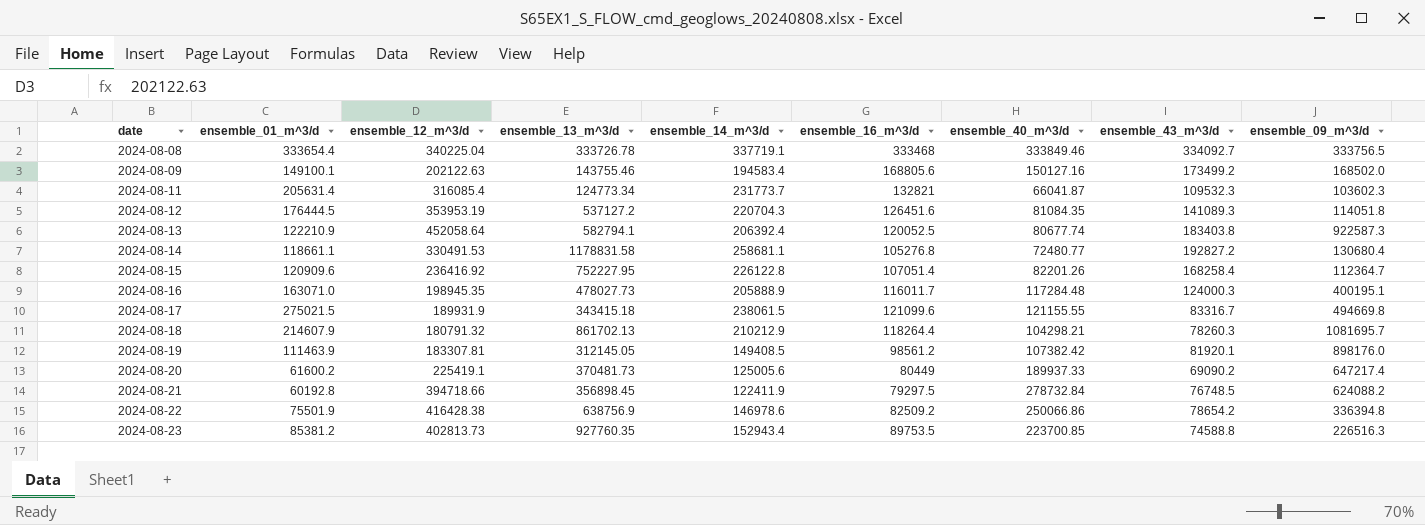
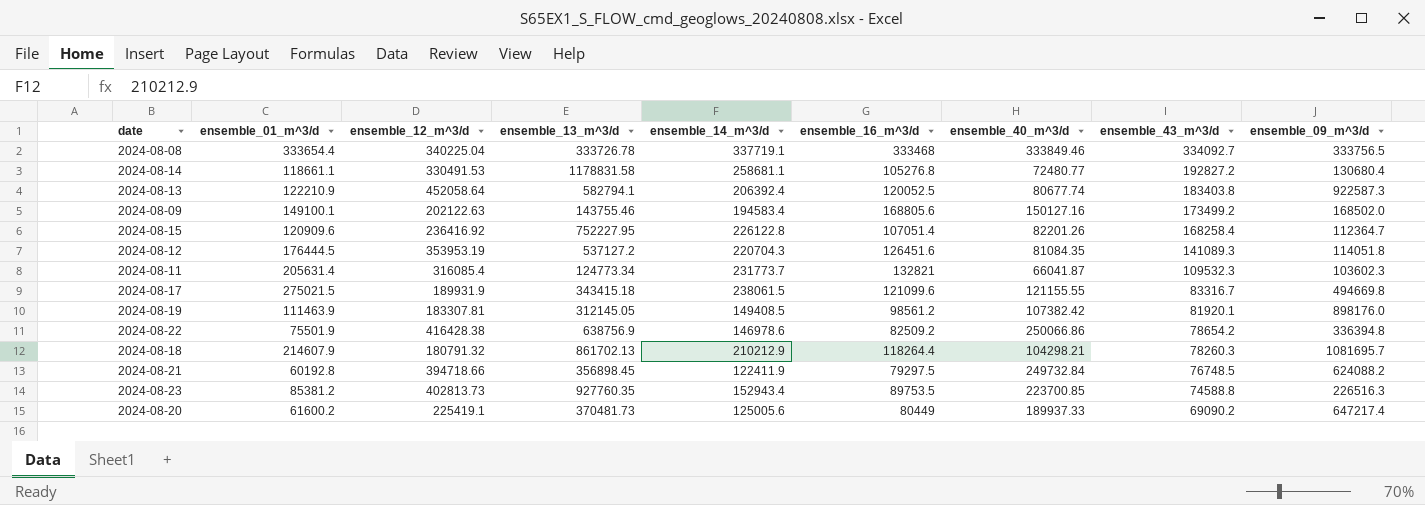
row order: date ascending -> ensemble_43_m^3/d descending
row 2024-08-16: 163071.0 | 198945.35 | 478027.73 | 205888.9 | 116011.7 | 117284.48 | 124000.3 | 400195.1 -> none
2024-08-21 | ensemble_40_m^3/d: 278732.84 -> 249732.84

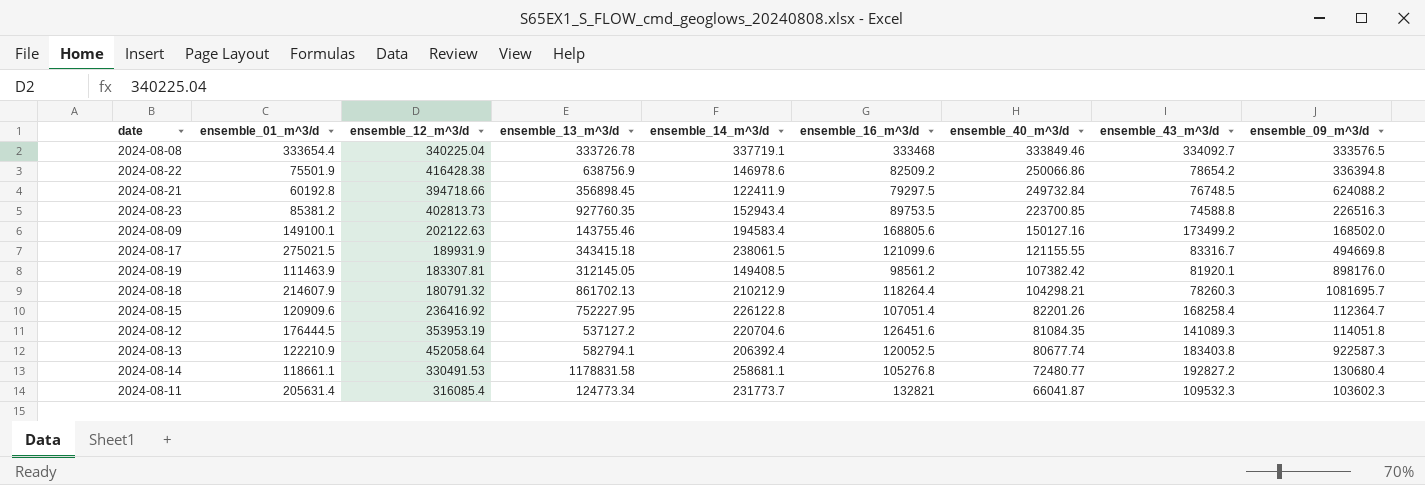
row order: ensemble_43_m^3/d descending -> ensemble_40_m^3/d descending
row 2024-08-20: 61600.2 | 225419.1 | 370481.73 | 125005.6 | 80449 | 189937.33 | 69090.2 | 647217.4 -> none
2024-08-08 | ensemble_09_m^3/d: 333756.5 -> 333576.5
2024-08-12 | ensemble_14_m^3/d: 220704.3 -> 220704.6

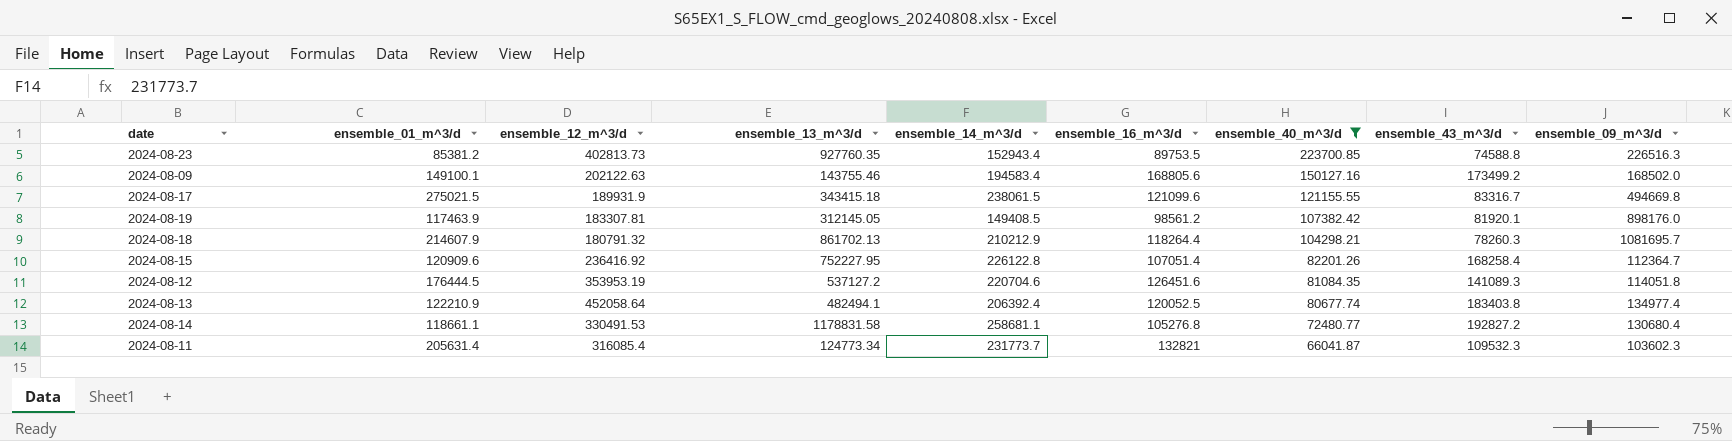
filter: none -> ensemble_40_m^3/d <= 223700.85
2024-08-19 | ensemble_01_m^3/d: 111463.9 -> 117463.9
2024-08-13 | ensemble_13_m^3/d: 582794.1 -> 482494.1
2024-08-13 | ensemble_09_m^3/d: 922587.3 -> 134977.4

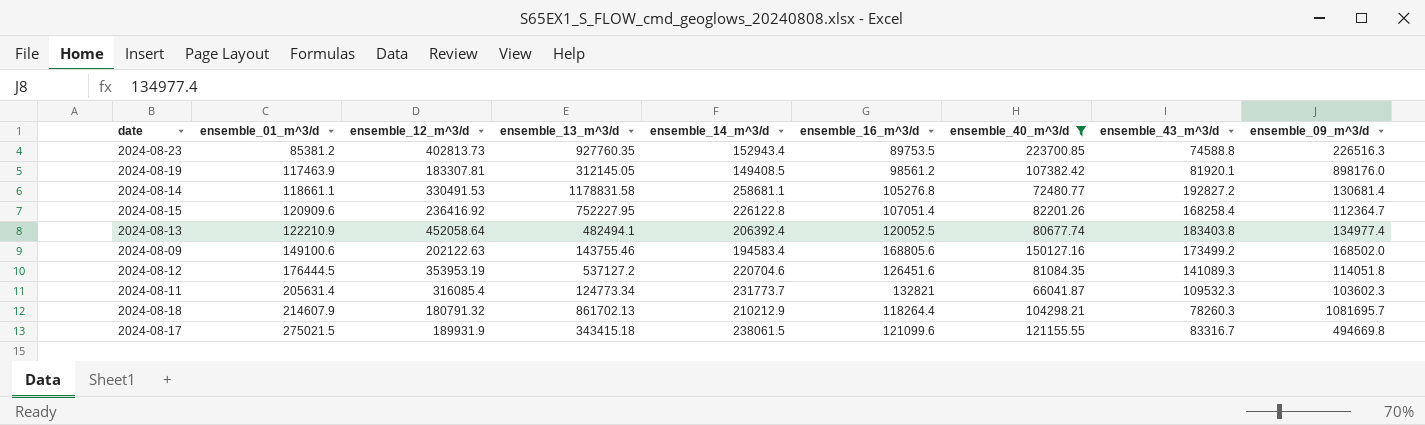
row order: ensemble_40_m^3/d descending -> ensemble_01_m^3/d ascending
2024-08-14 | ensemble_09_m^3/d: 130680.4 -> 130681.4
2024-08-09 | ensemble_01_m^3/d: 149100.1 -> 149100.6

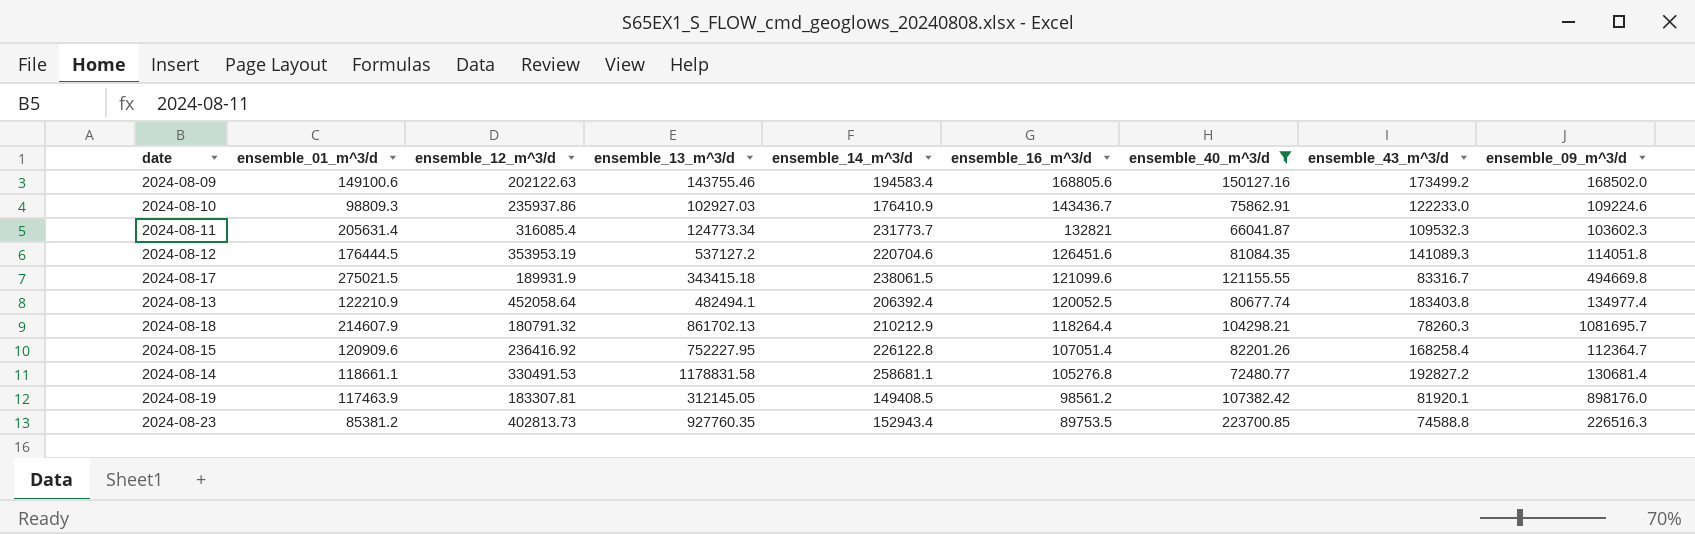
row order: ensemble_01_m^3/d ascending -> ensemble_16_m^3/d descending
row 2024-08-10: none -> 98809.3 | 235937.86 | 102927.03 | 176410.9 | 143436.7 | 75862.91 | 122233.0 | 109224.6

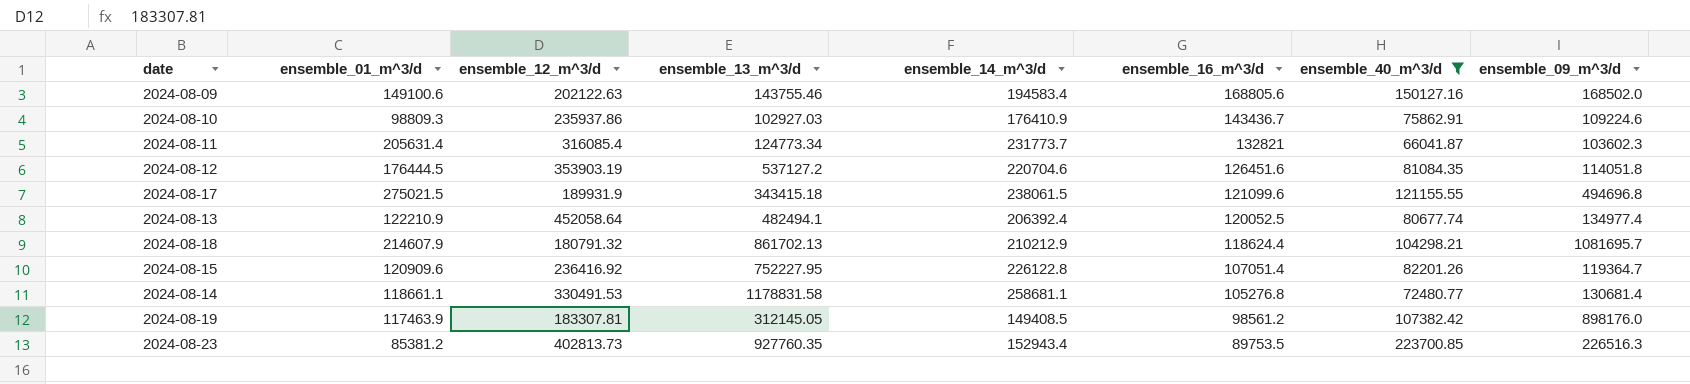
column ensemble_43_m^3/d | position: 8 -> none
2024-08-12 | ensemble_12_m^3/d: 353953.19 -> 353903.19
2024-08-17 | ensemble_09_m^3/d: 494669.8 -> 494696.8
2024-08-18 | ensemble_16_m^3/d: 118264.4 -> 118624.4
2024-08-15 | ensemble_09_m^3/d: 112364.7 -> 119364.7

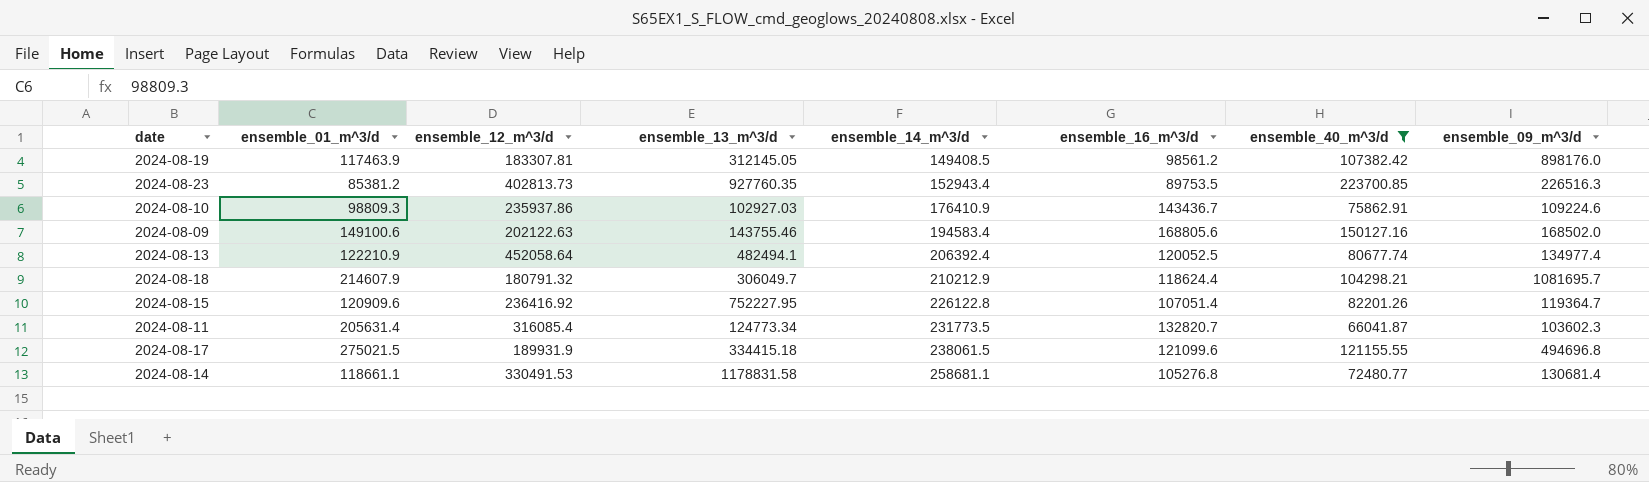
row order: ensemble_16_m^3/d descending -> ensemble_14_m^3/d ascending
row 2024-08-12: 176444.5 | 353903.19 | 537127.2 | 220704.6 | 126451.6 | 81084.35 | 114051.8 -> none
2024-08-18 | ensemble_13_m^3/d: 861702.13 -> 306049.7
2024-08-11 | ensemble_14_m^3/d: 231773.7 -> 231773.5
2024-08-11 | ensemble_16_m^3/d: 132821 -> 132820.7
2024-08-17 | ensemble_13_m^3/d: 343415.18 -> 334415.18

